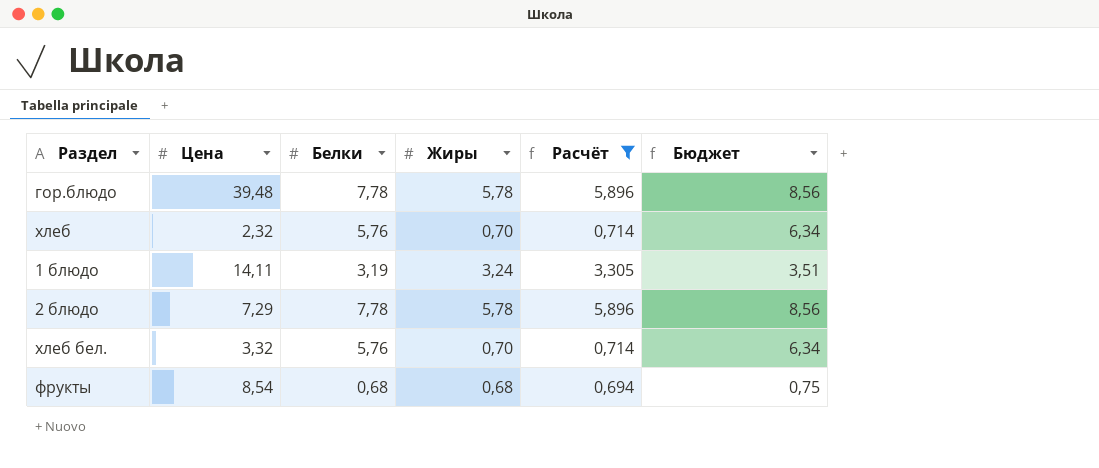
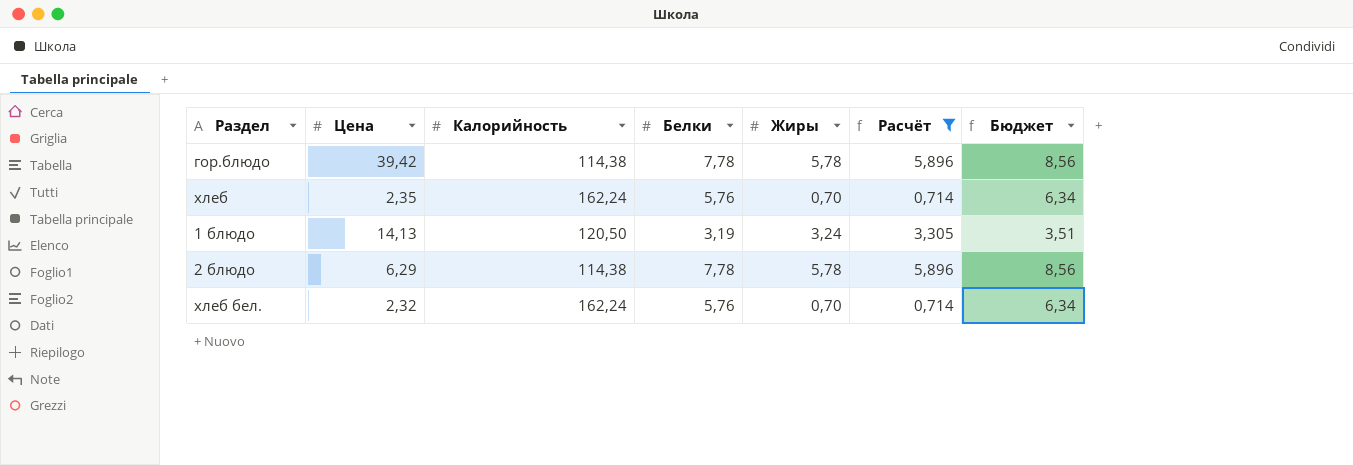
column Калорийность | position: none -> 3
row фрукты: 8,54 | 0,68 | 0,68 | 0,694 | 0,75 -> none
гор.блюдо | Цена: 39,48 -> 39,42
хлеб | Цена: 2,32 -> 2,35
1 блюдо | Цена: 14,11 -> 14,13
2 блюдо | Цена: 7,29 -> 6,29
хлеб бел. | Цена: 3,32 -> 2,32

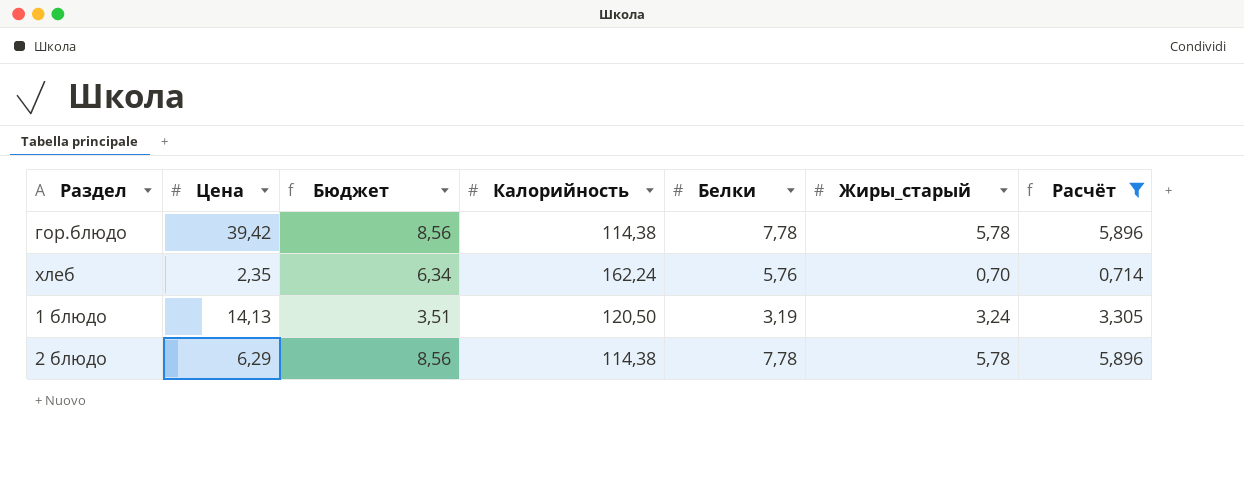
column Бюджет | position: 7 -> 3
column name: Жиры -> Жиры_старый
row хлеб бел.: 2,32 | 162,24 | 5,76 | 0,70 | 0,714 | 6,34 -> none

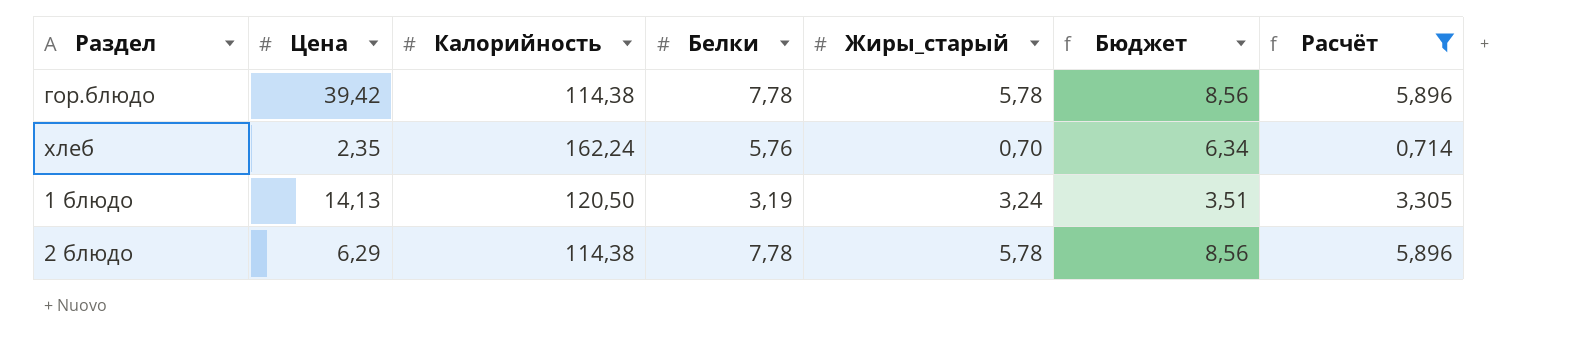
column Бюджет | position: 3 -> 6

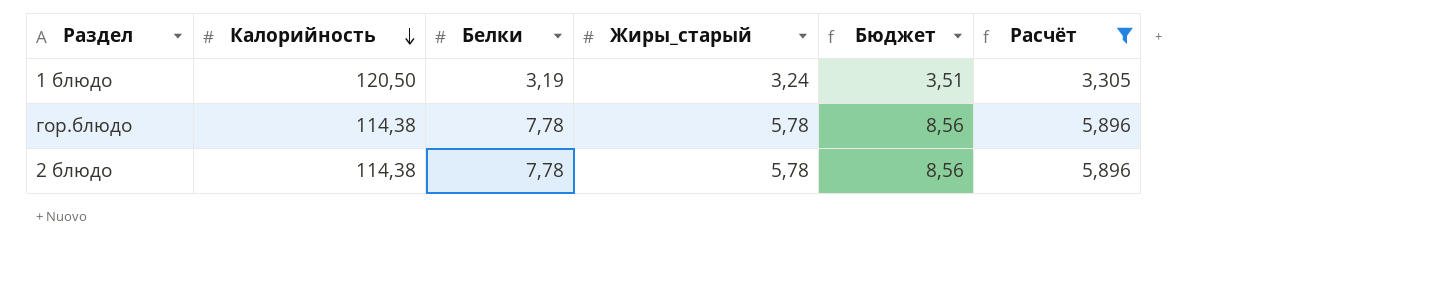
row order: none -> Калорийность descending
column Цена | position: 2 -> none
row хлеб: 2,35 | 162,24 | 5,76 | 0,70 | 6,34 | 0,714 -> none

